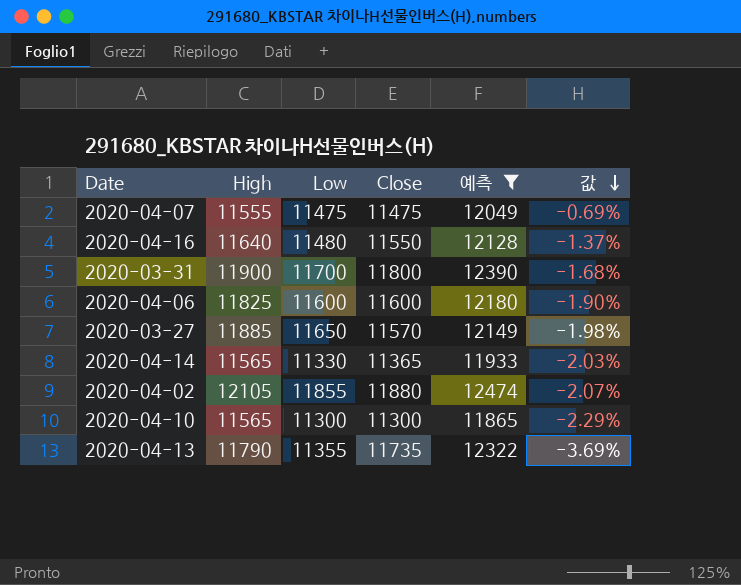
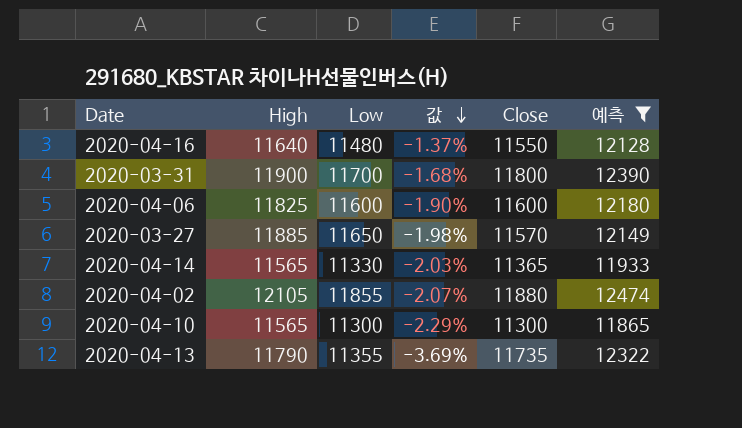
column 값 | position: 6 -> 4
row 2020-04-07: 11555 | 11475 | 11475 | 12049 | -0.69% -> none

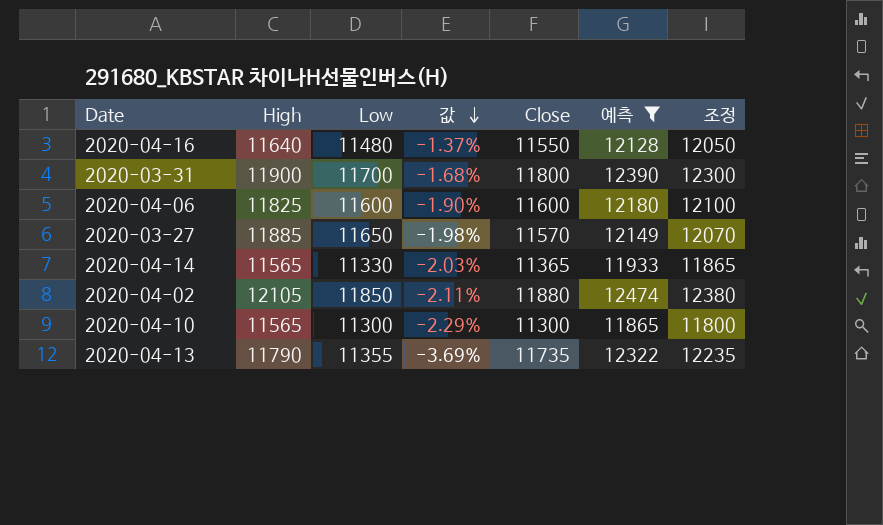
column 조정 | formula: none -> [Close] + 500
2020-04-02 | Low: 11855 -> 11850
2020-04-02 | 값: -2.07% -> -2.11%

